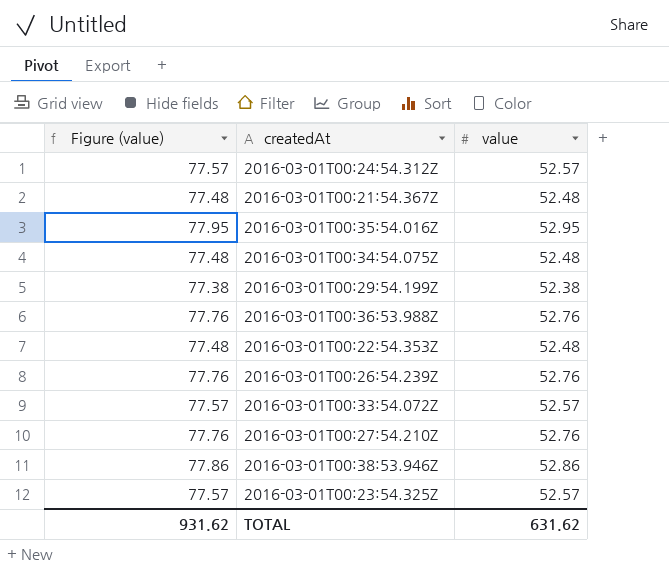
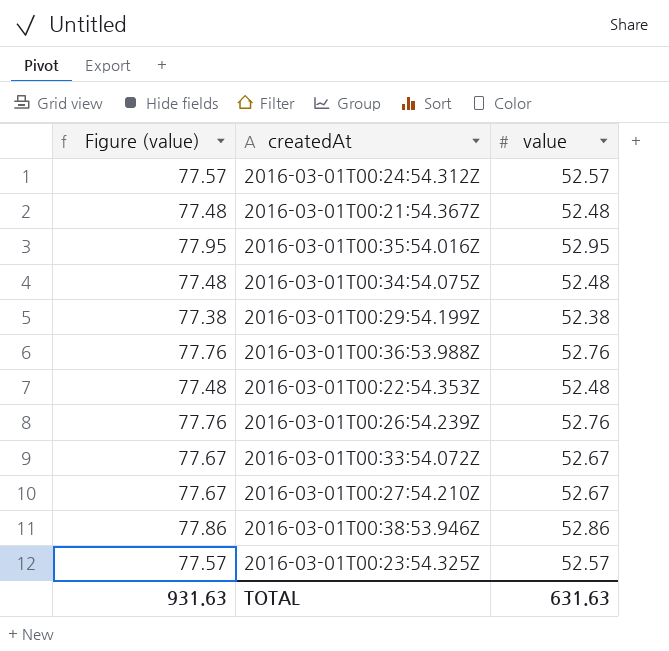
2016-03-01T00:33:54.072Z | Figure (value): 77.57 -> 77.67
2016-03-01T00:33:54.072Z | value: 52.57 -> 52.67
2016-03-01T00:27:54.210Z | Figure (value): 77.76 -> 77.67
2016-03-01T00:27:54.210Z | value: 52.76 -> 52.67
TOTAL | Figure (value): 931.62 -> 931.63
TOTAL | value: 631.62 -> 631.63

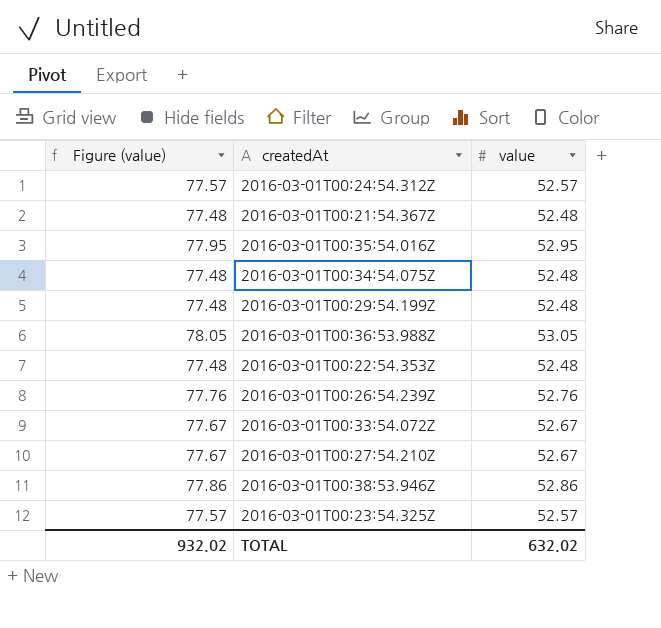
2016-03-01T00:29:54.199Z | Figure (value): 77.38 -> 77.48
2016-03-01T00:29:54.199Z | value: 52.38 -> 52.48
2016-03-01T00:36:53.988Z | Figure (value): 77.76 -> 78.05
2016-03-01T00:36:53.988Z | value: 52.76 -> 53.05
TOTAL | Figure (value): 931.63 -> 932.02
TOTAL | value: 631.63 -> 632.02

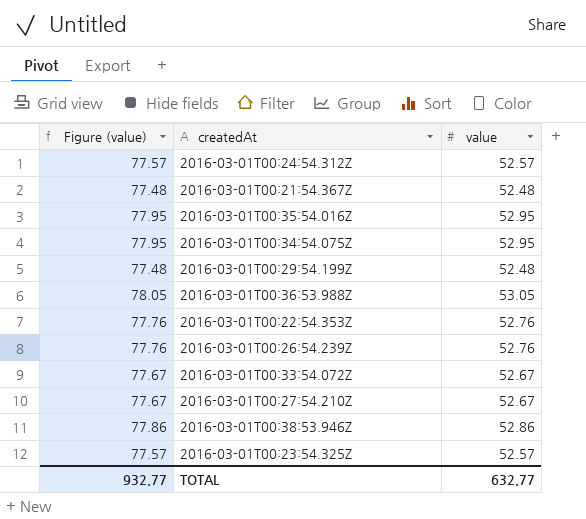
2016-03-01T00:34:54.075Z | Figure (value): 77.48 -> 77.95
2016-03-01T00:34:54.075Z | value: 52.48 -> 52.95
2016-03-01T00:22:54.353Z | Figure (value): 77.48 -> 77.76
2016-03-01T00:22:54.353Z | value: 52.48 -> 52.76
TOTAL | Figure (value): 932.02 -> 932.77
TOTAL | value: 632.02 -> 632.77

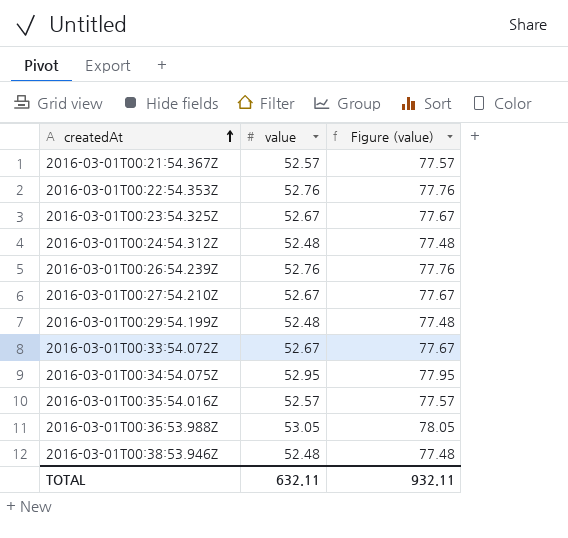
row order: none -> createdAt ascending
column Figure (value) | position: 1 -> 3
2016-03-01T00:21:54.367Z | value: 52.48 -> 52.57
2016-03-01T00:21:54.367Z | Figure (value): 77.48 -> 77.57
2016-03-01T00:23:54.325Z | value: 52.57 -> 52.67
2016-03-01T00:23:54.325Z | Figure (value): 77.57 -> 77.67
2016-03-01T00:24:54.312Z | value: 52.57 -> 52.48
2016-03-01T00:24:54.312Z | Figure (value): 77.57 -> 77.48
2016-03-01T00:35:54.016Z | value: 52.95 -> 52.57
2016-03-01T00:35:54.016Z | Figure (value): 77.95 -> 77.57
2016-03-01T00:38:53.946Z | value: 52.86 -> 52.48
2016-03-01T00:38:53.946Z | Figure (value): 77.86 -> 77.48
TOTAL | value: 632.77 -> 632.11
TOTAL | Figure (value): 932.77 -> 932.11

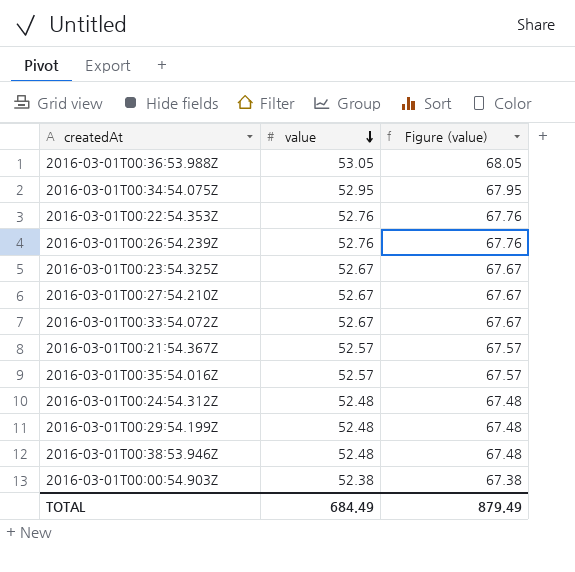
row order: createdAt ascending -> value descending
column Figure (value) | formula: [value] + 25 -> [value] + 15
row 2016-03-01T00:00:54.903Z: none -> 52.38 | 67.38
TOTAL | value: 632.11 -> 684.49
TOTAL | Figure (value): 932.11 -> 879.49

